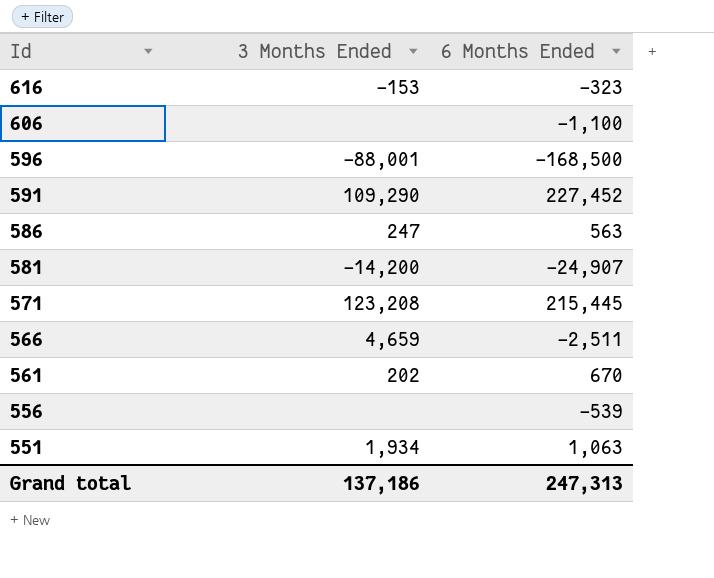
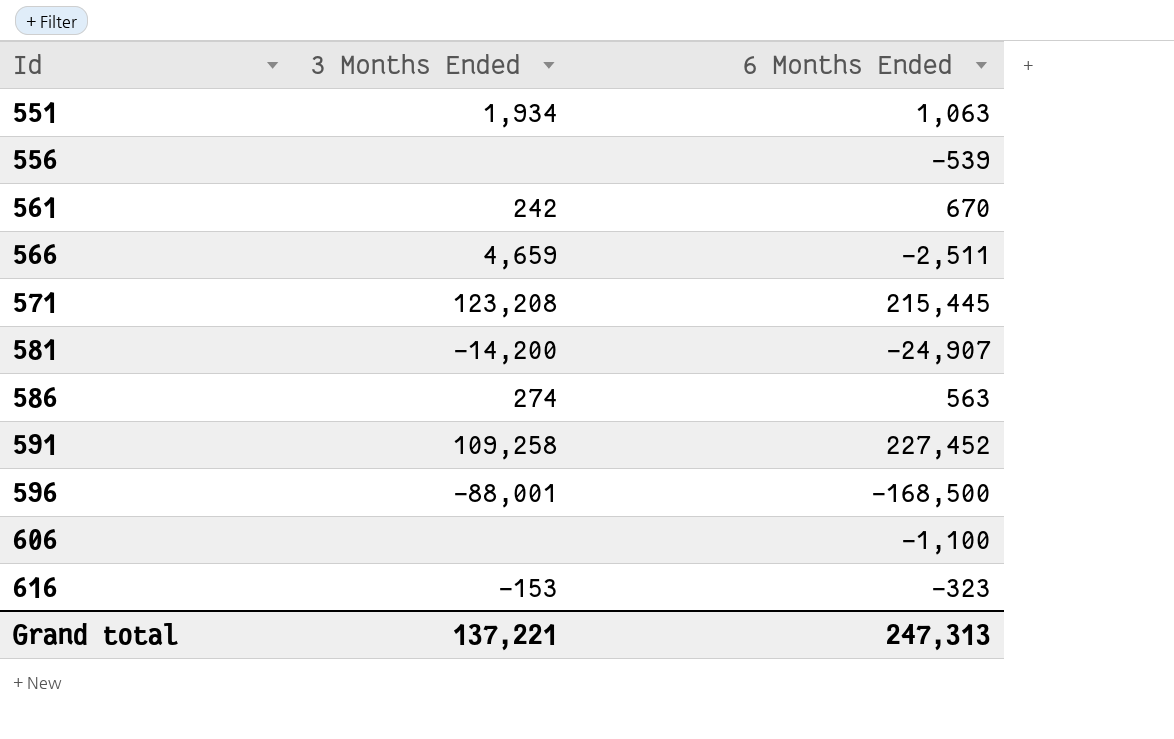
row order: Id descending -> Id ascending
561 | 3 Months Ended: 202 -> 242
586 | 3 Months Ended: 247 -> 274
591 | 3 Months Ended: 109,290 -> 109,258
Grand total | 3 Months Ended: 137,186 -> 137,221

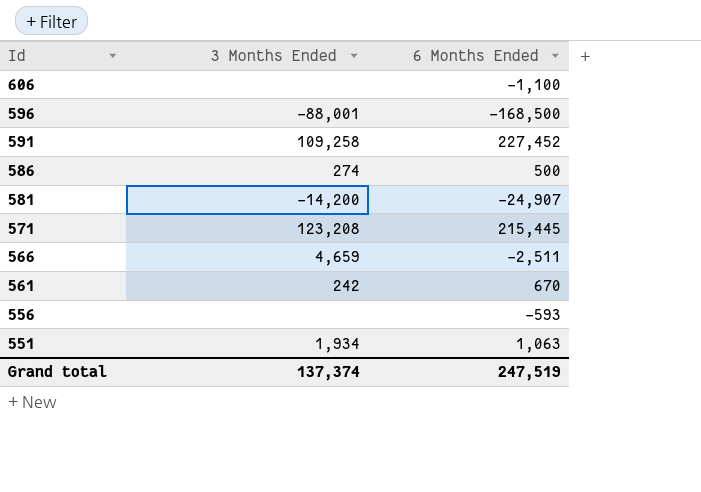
row order: Id ascending -> Id descending
row 616: -153 | -323 -> none
586 | 6 Months Ended: 563 -> 500
556 | 6 Months Ended: -539 -> -593
Grand total | 3 Months Ended: 137,221 -> 137,374
Grand total | 6 Months Ended: 247,313 -> 247,519

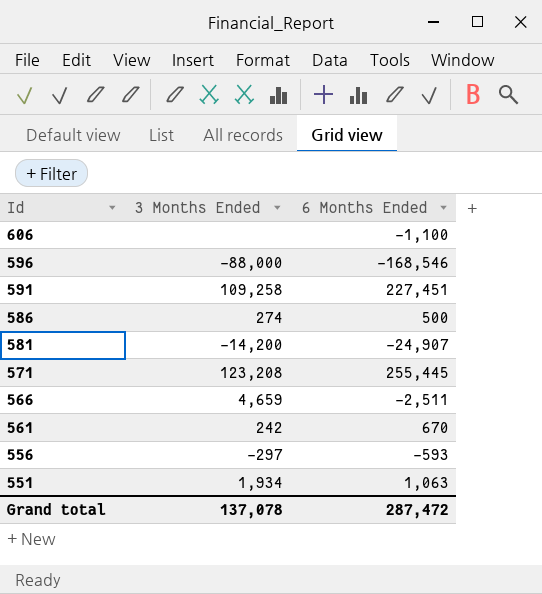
596 | 3 Months Ended: -88,001 -> -88,000
596 | 6 Months Ended: -168,500 -> -168,546
591 | 6 Months Ended: 227,452 -> 227,451
571 | 6 Months Ended: 215,445 -> 255,445
556 | 3 Months Ended: none -> -297
Grand total | 3 Months Ended: 137,374 -> 137,078
Grand total | 6 Months Ended: 247,519 -> 287,472

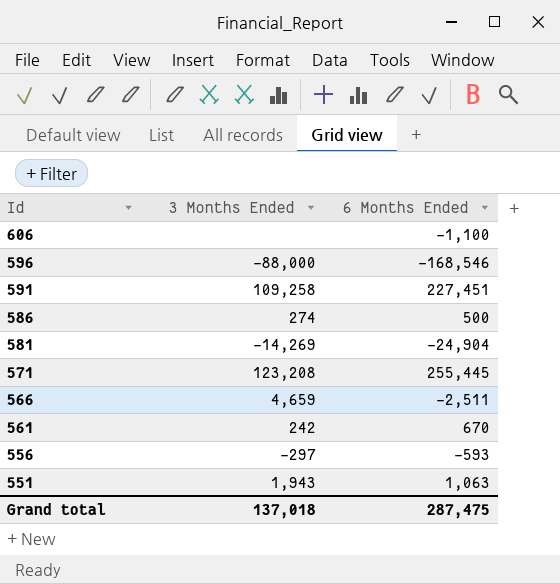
581 | 3 Months Ended: -14,200 -> -14,269
581 | 6 Months Ended: -24,907 -> -24,904
551 | 3 Months Ended: 1,934 -> 1,943
Grand total | 3 Months Ended: 137,078 -> 137,018
Grand total | 6 Months Ended: 287,472 -> 287,475

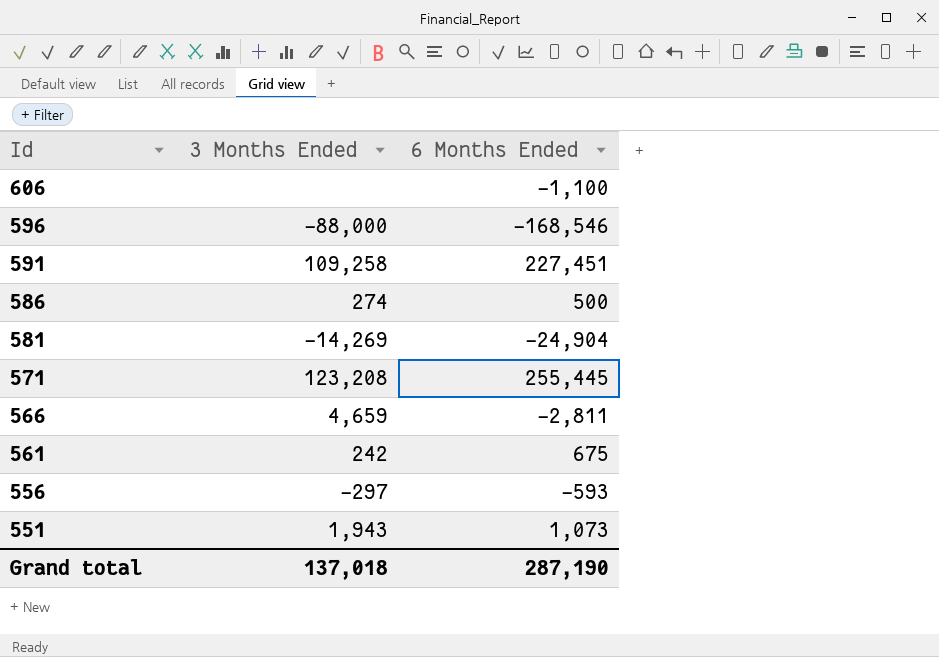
566 | 6 Months Ended: -2,511 -> -2,811
561 | 6 Months Ended: 670 -> 675
551 | 6 Months Ended: 1,063 -> 1,073
Grand total | 6 Months Ended: 287,475 -> 287,190

